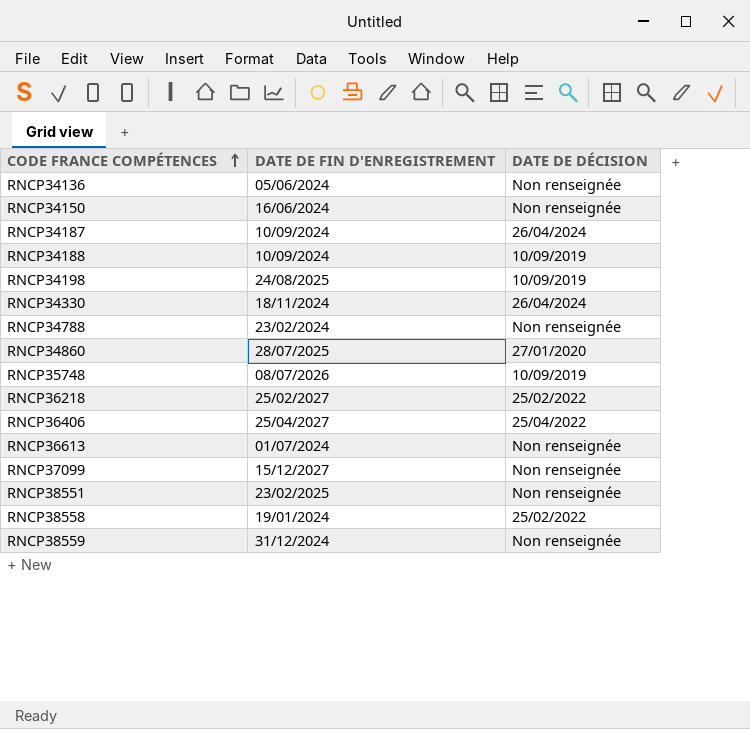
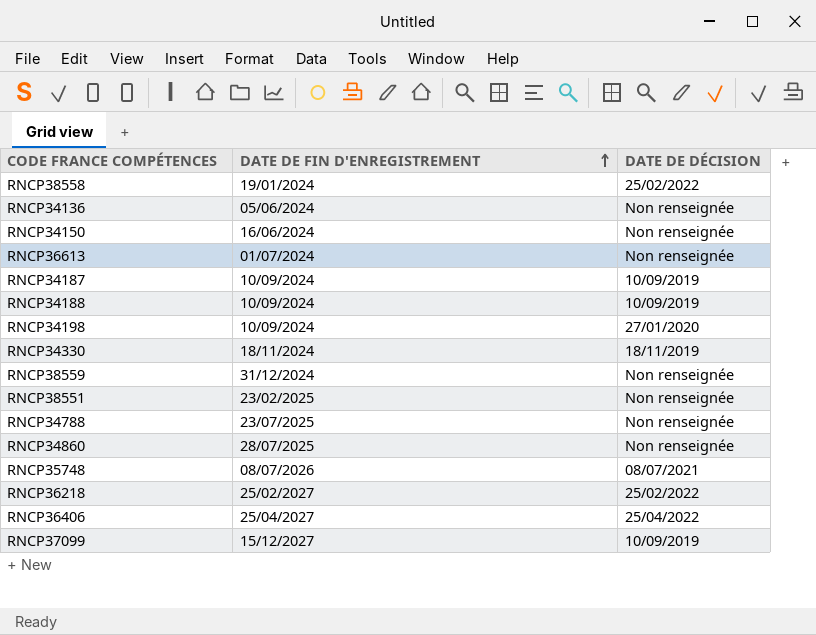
row order: CODE FRANCE COMPÉTENCES ascending -> DATE DE FIN D'ENREGISTREMENT ascending
RNCP34187 | DATE DE DÉCISION: 26/04/2024 -> 10/09/2019
RNCP34198 | DATE DE FIN D'ENREGISTREMENT: 24/08/2025 -> 10/09/2024
RNCP34198 | DATE DE DÉCISION: 10/09/2019 -> 27/01/2020
RNCP34330 | DATE DE DÉCISION: 26/04/2024 -> 18/11/2019
RNCP34788 | DATE DE FIN D'ENREGISTREMENT: 23/02/2024 -> 23/07/2025
RNCP34860 | DATE DE DÉCISION: 27/01/2020 -> Non renseignée
RNCP35748 | DATE DE DÉCISION: 10/09/2019 -> 08/07/2021
RNCP37099 | DATE DE DÉCISION: Non renseignée -> 10/09/2019

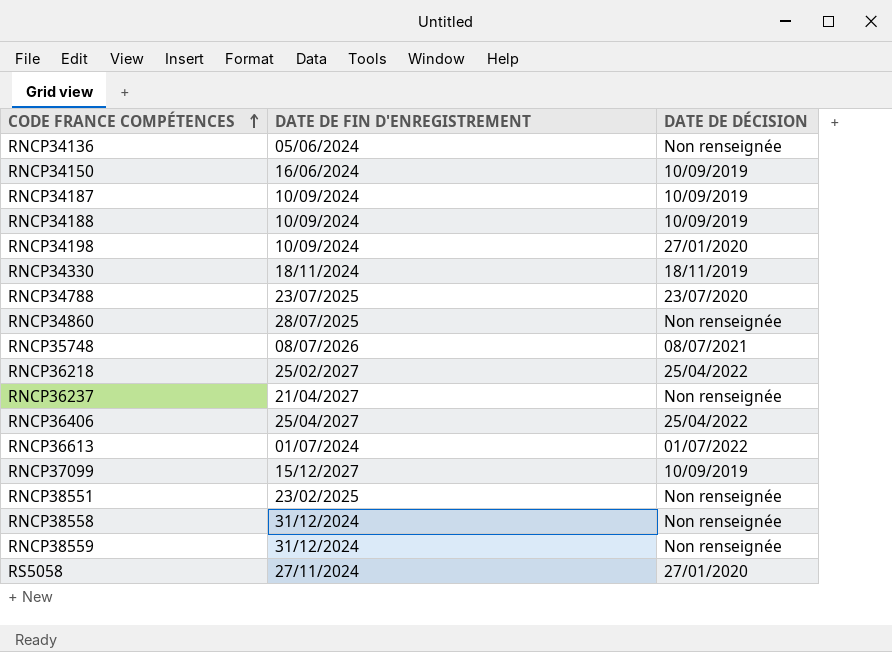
row order: DATE DE FIN D'ENREGISTREMENT ascending -> CODE FRANCE COMPÉTENCES ascending
RNCP34150 | DATE DE DÉCISION: Non renseignée -> 10/09/2019
RNCP34788 | DATE DE DÉCISION: Non renseignée -> 23/07/2020
RNCP36218 | DATE DE DÉCISION: 25/02/2022 -> 25/04/2022
row RNCP36237: none -> 21/04/2027 | Non renseignée
RNCP36613 | DATE DE DÉCISION: Non renseignée -> 01/07/2022
RNCP38558 | DATE DE FIN D'ENREGISTREMENT: 19/01/2024 -> 31/12/2024
RNCP38558 | DATE DE DÉCISION: 25/02/2022 -> Non renseignée
row RS5058: none -> 27/11/2024 | 27/01/2020

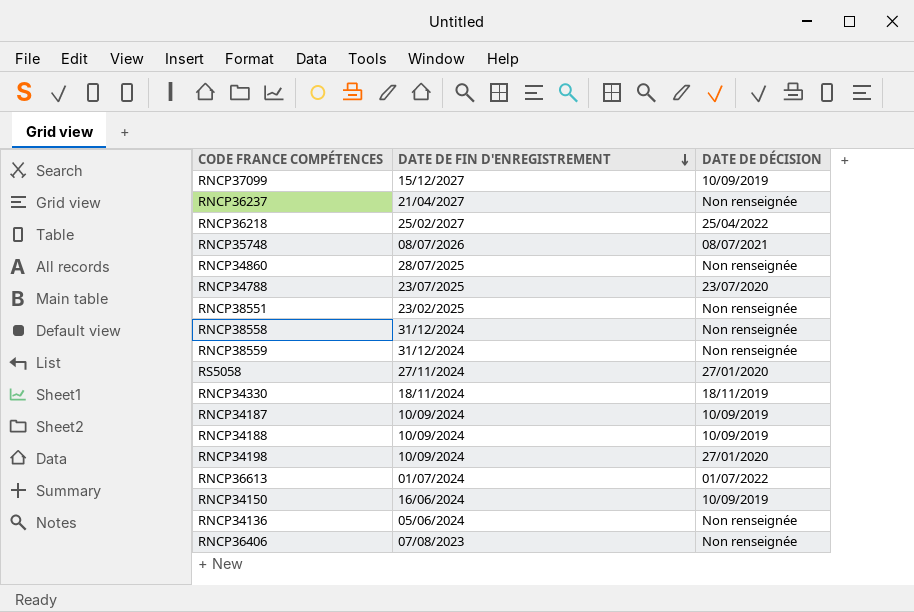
row order: CODE FRANCE COMPÉTENCES ascending -> DATE DE FIN D'ENREGISTREMENT descending
RNCP36406 | DATE DE FIN D'ENREGISTREMENT: 25/04/2027 -> 07/08/2023
RNCP36406 | DATE DE DÉCISION: 25/04/2022 -> Non renseignée

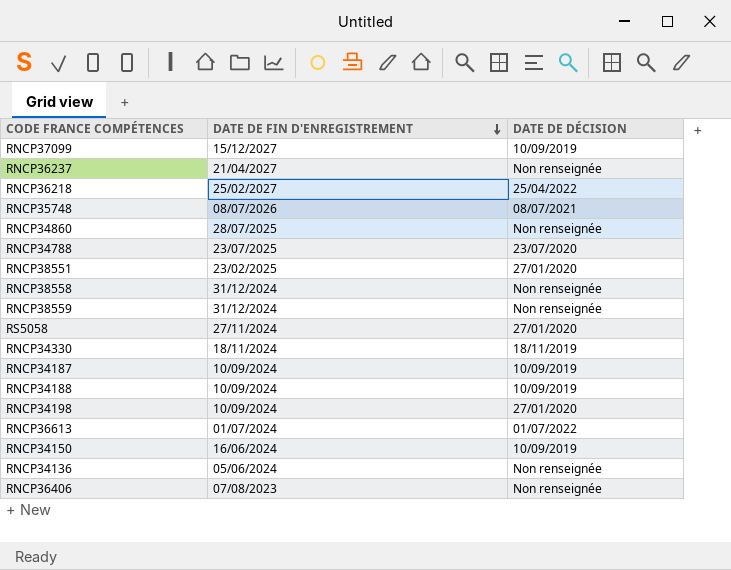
RNCP38551 | DATE DE DÉCISION: Non renseignée -> 27/01/2020

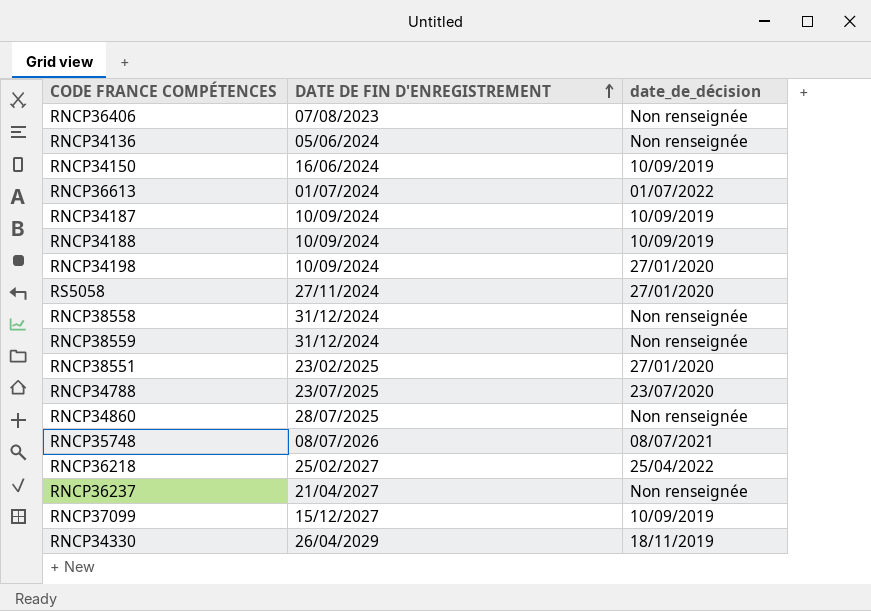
row order: DATE DE FIN D'ENREGISTREMENT descending -> DATE DE FIN D'ENREGISTREMENT ascending
column name: DATE DE DÉCISION -> date_de_décision
RNCP34330 | DATE DE FIN D'ENREGISTREMENT: 18/11/2024 -> 26/04/2029

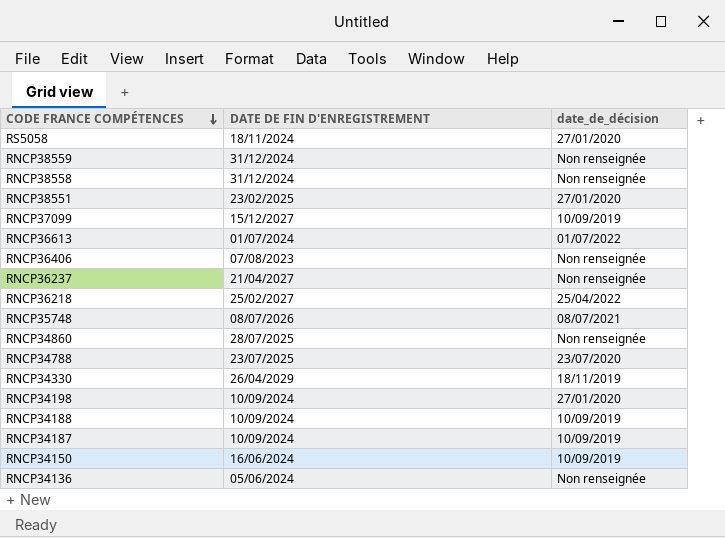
row order: DATE DE FIN D'ENREGISTREMENT ascending -> CODE FRANCE COMPÉTENCES descending
RS5058 | DATE DE FIN D'ENREGISTREMENT: 27/11/2024 -> 18/11/2024

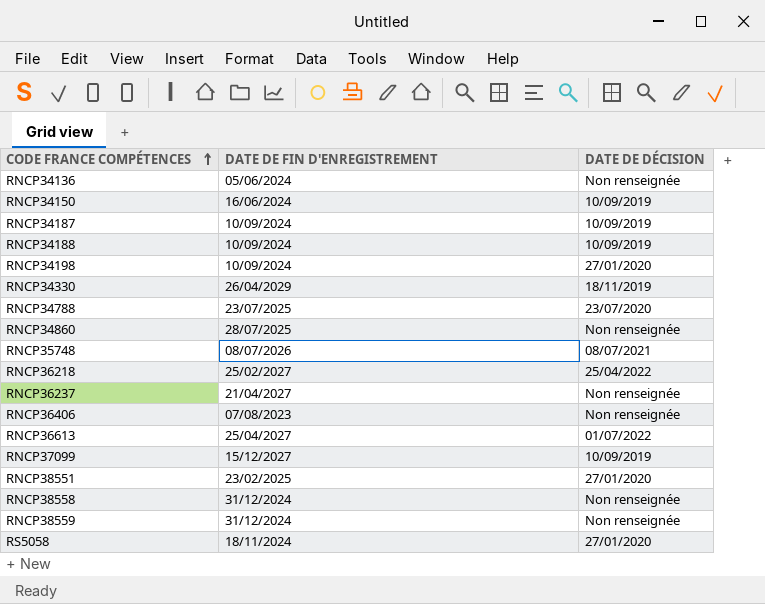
row order: CODE FRANCE COMPÉTENCES descending -> CODE FRANCE COMPÉTENCES ascending
column name: date_de_décision -> DATE DE DÉCISION
RNCP36613 | DATE DE FIN D'ENREGISTREMENT: 01/07/2024 -> 25/04/2027

